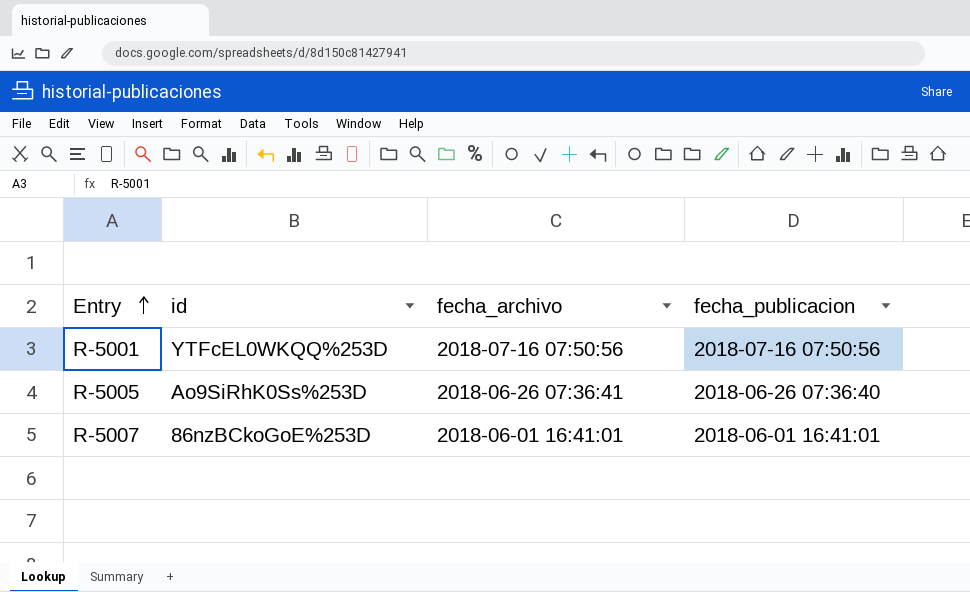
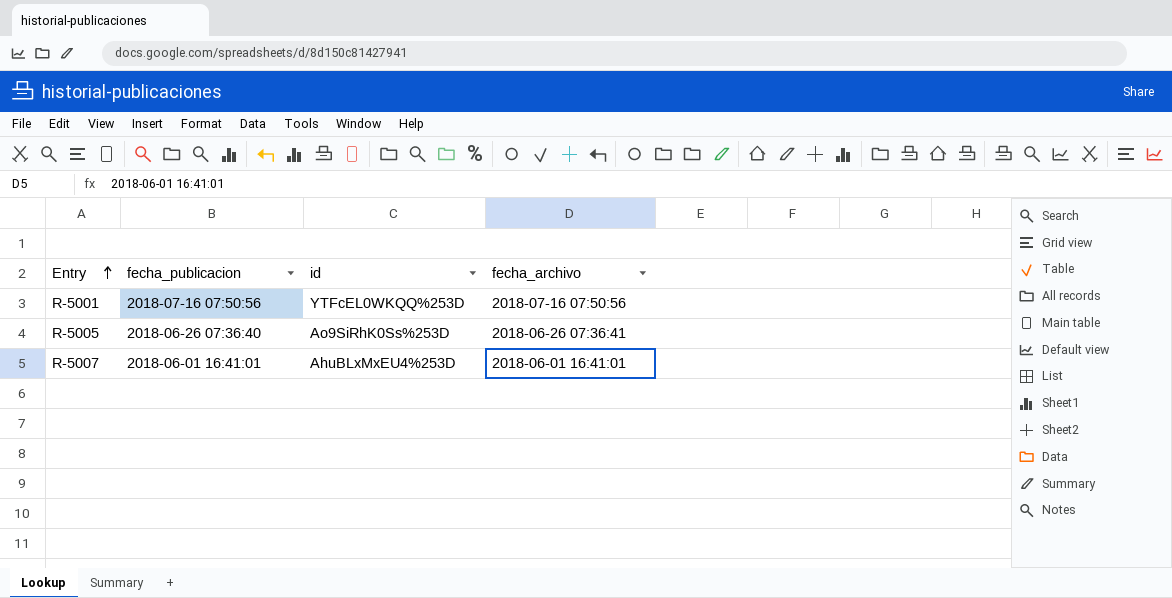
column fecha_publicacion | position: 4 -> 2
R-5007 | id: 86nzBCkoGoE%253D -> AhuBLxMxEU4%253D

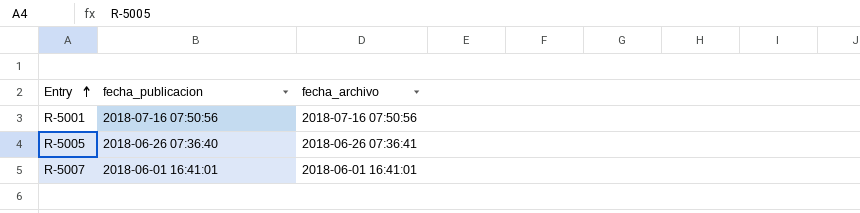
column id | position: 3 -> none

